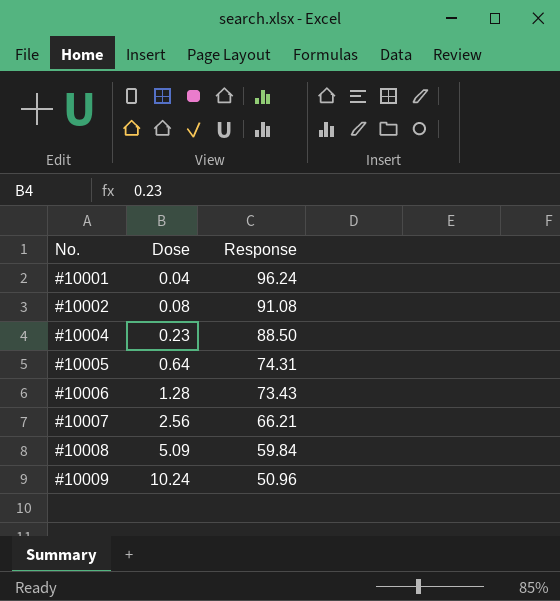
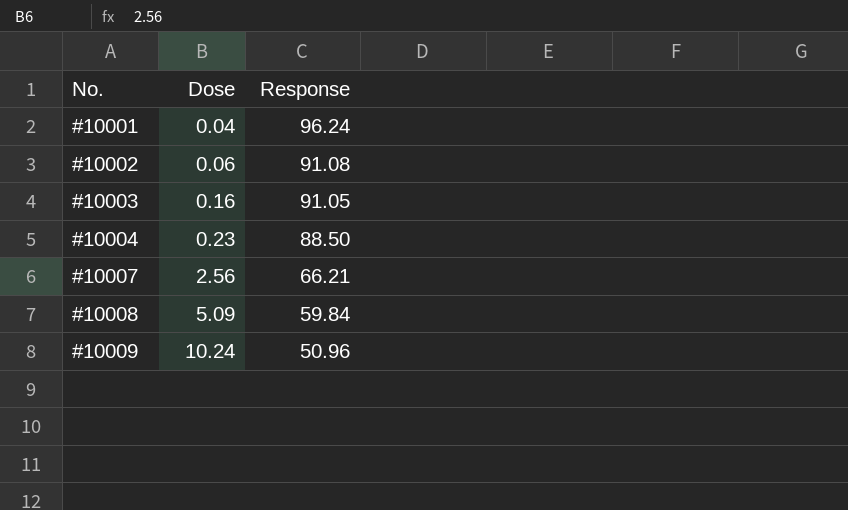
row #10005: 0.64 | 74.31 -> none
row #10006: 1.28 | 73.43 -> none
#10002 | Dose: 0.08 -> 0.06
row #10003: none -> 0.16 | 91.05

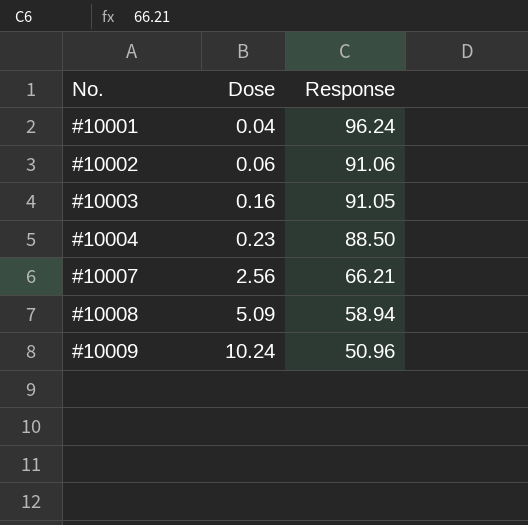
#10002 | Response: 91.08 -> 91.06
#10008 | Response: 59.84 -> 58.94

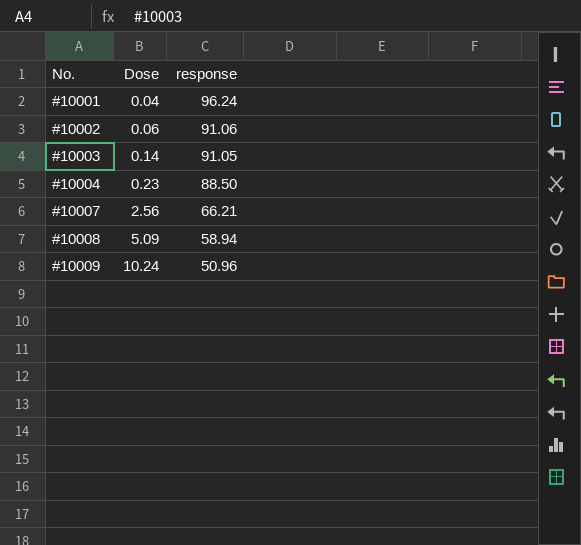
column name: Response -> response
#10003 | Dose: 0.16 -> 0.14

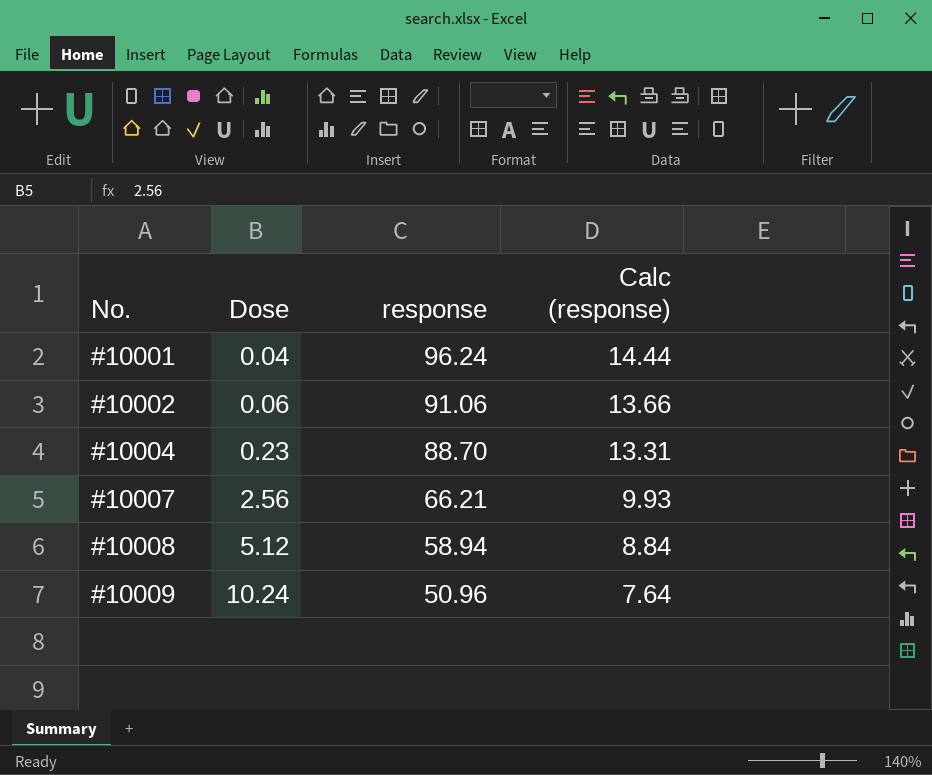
column Calc (response) | formula: none -> [response] * 0.15
row #10003: 0.14 | 91.05 -> none
#10004 | response: 88.50 -> 88.70
#10008 | Dose: 5.09 -> 5.12

